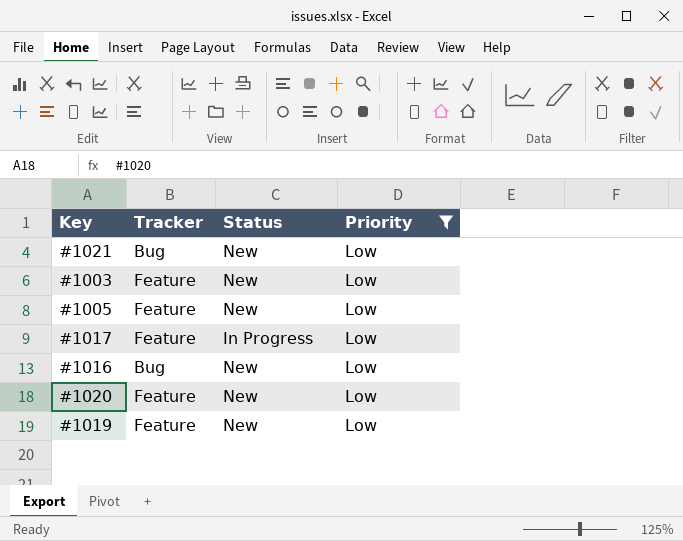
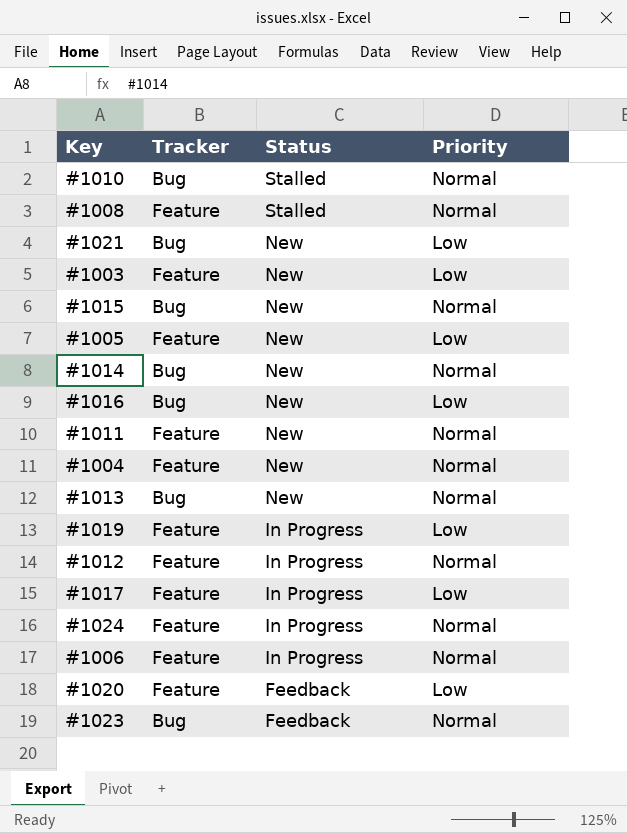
filter: Priority = Low -> none
row order: none -> Status descending
#1019 | Status: New -> In Progress
#1020 | Status: New -> Feedback

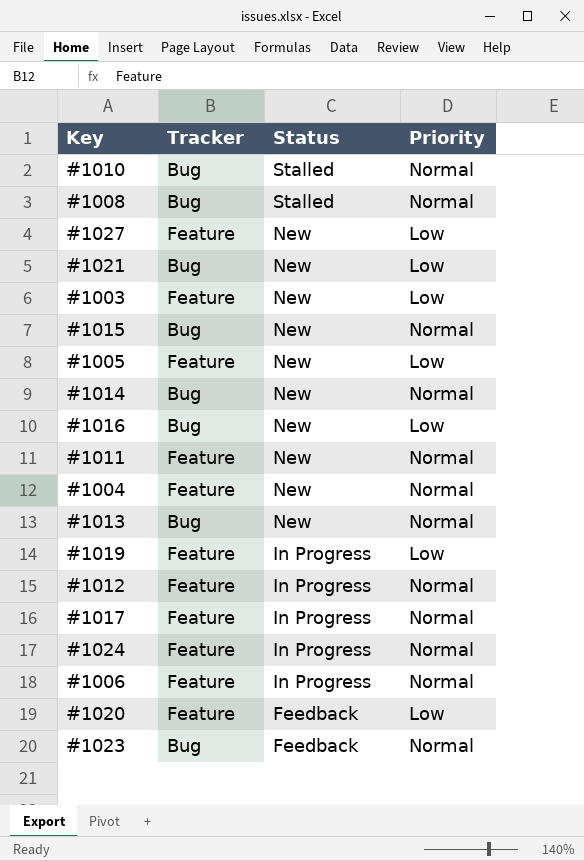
#1008 | Tracker: Feature -> Bug
row #1027: none -> Feature | New | Low
#1017 | Priority: Low -> Normal

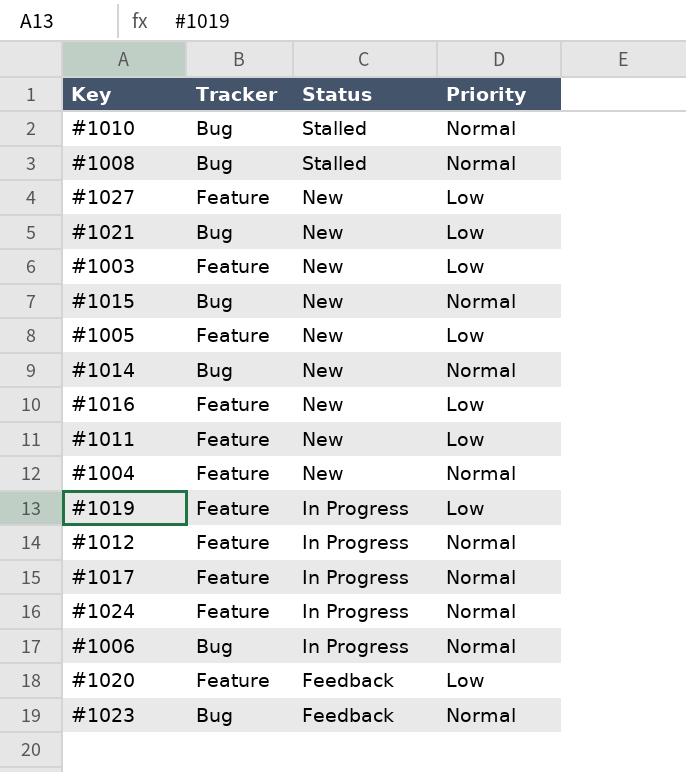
row #1013: Bug | New | Normal -> none
#1016 | Tracker: Bug -> Feature
#1011 | Priority: Normal -> Low
#1006 | Tracker: Feature -> Bug

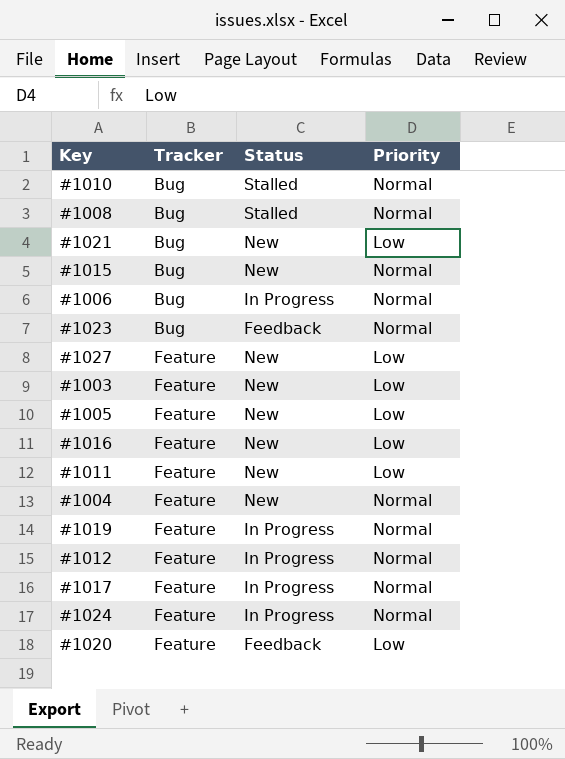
row order: Status descending -> Tracker ascending
row #1014: Bug | New | Normal -> none
#1019 | Priority: Low -> Normal

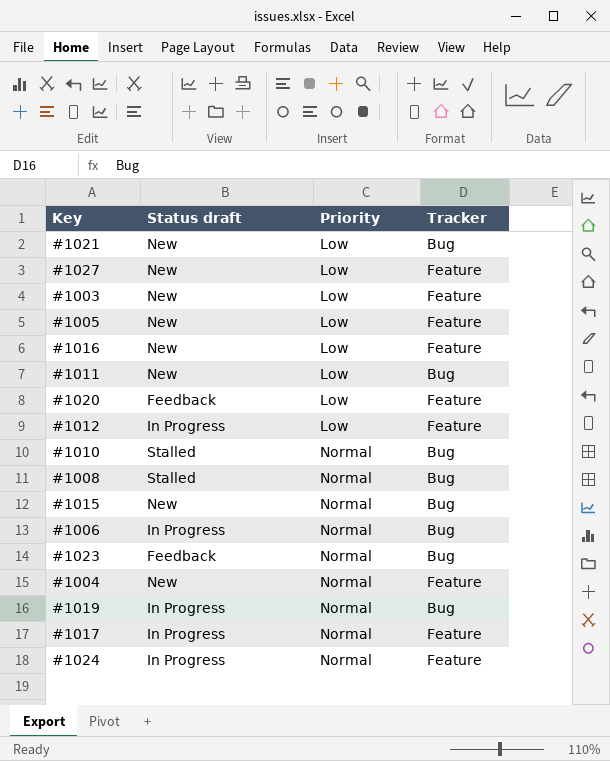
row order: Tracker ascending -> Priority ascending
column name: Status -> Status draft
column Tracker | position: 2 -> 4
#1011 | Tracker: Feature -> Bug
#1012 | Priority: Normal -> Low
#1019 | Tracker: Feature -> Bug

